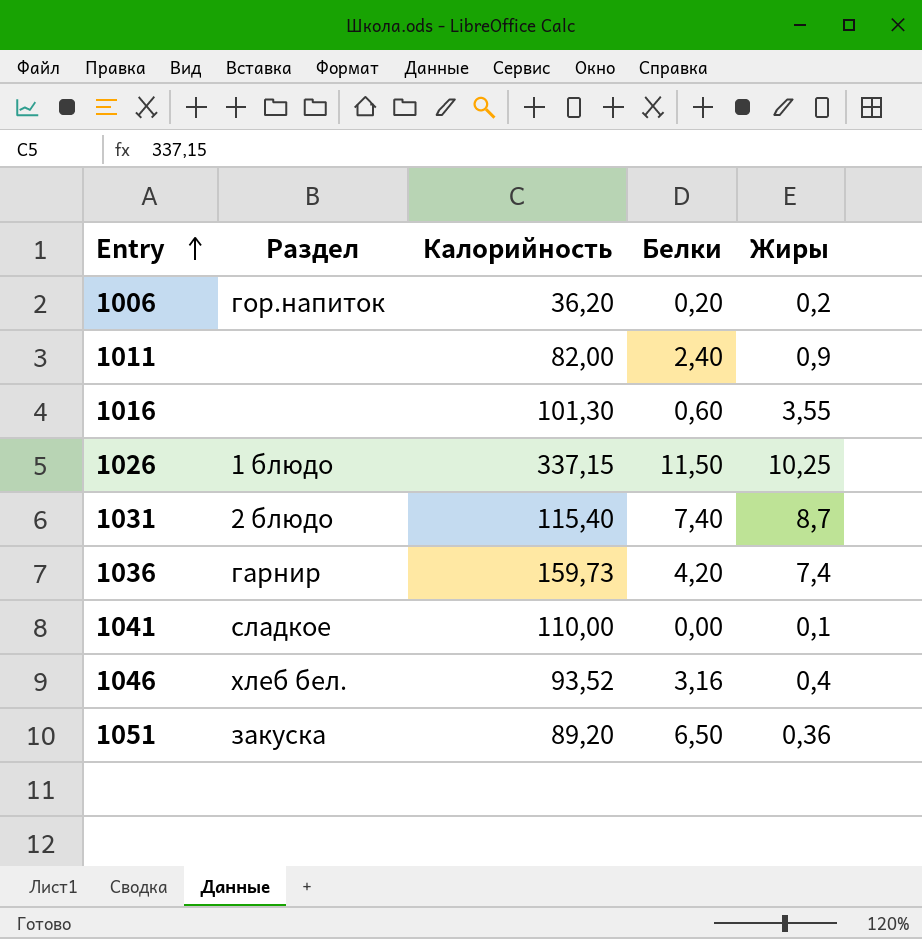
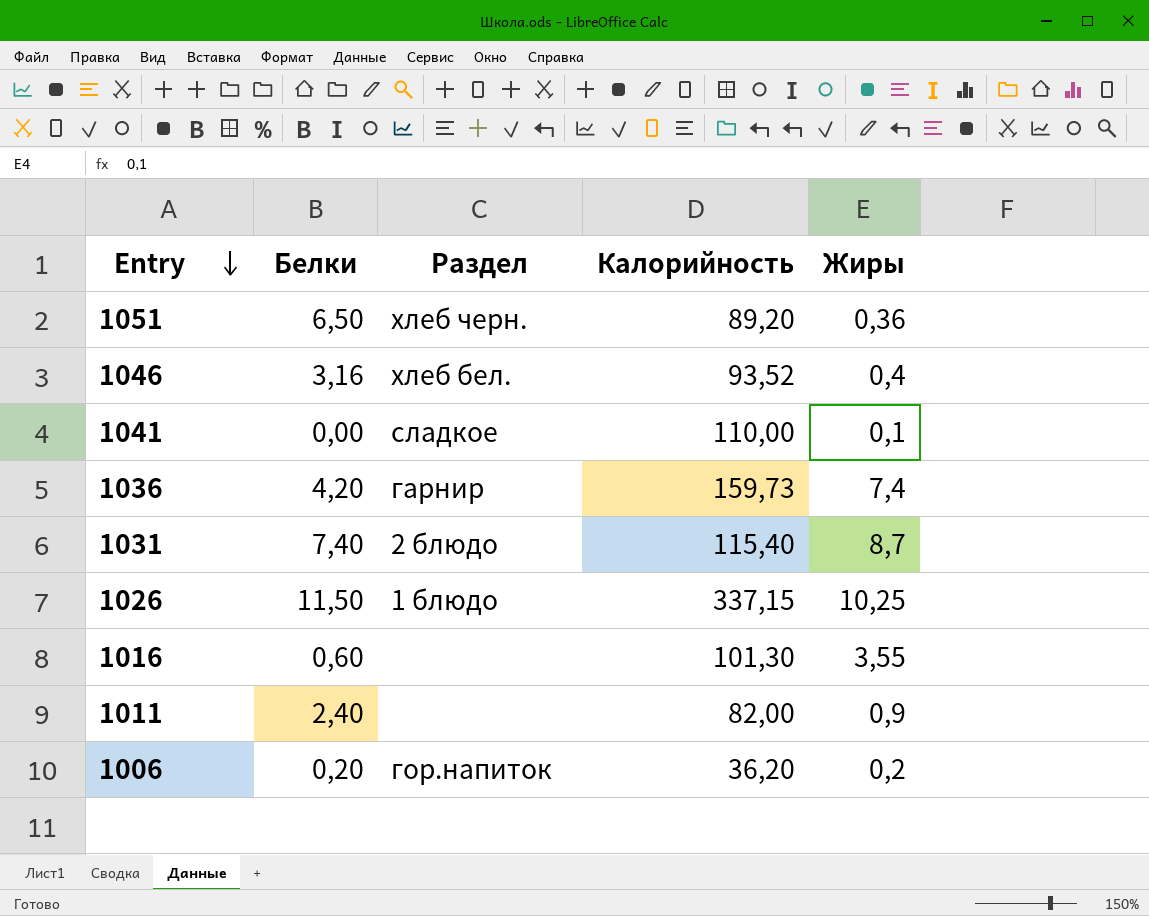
row order: Entry ascending -> Entry descending
column Белки | position: 4 -> 2
1051 | Раздел: закуска -> хлеб черн.

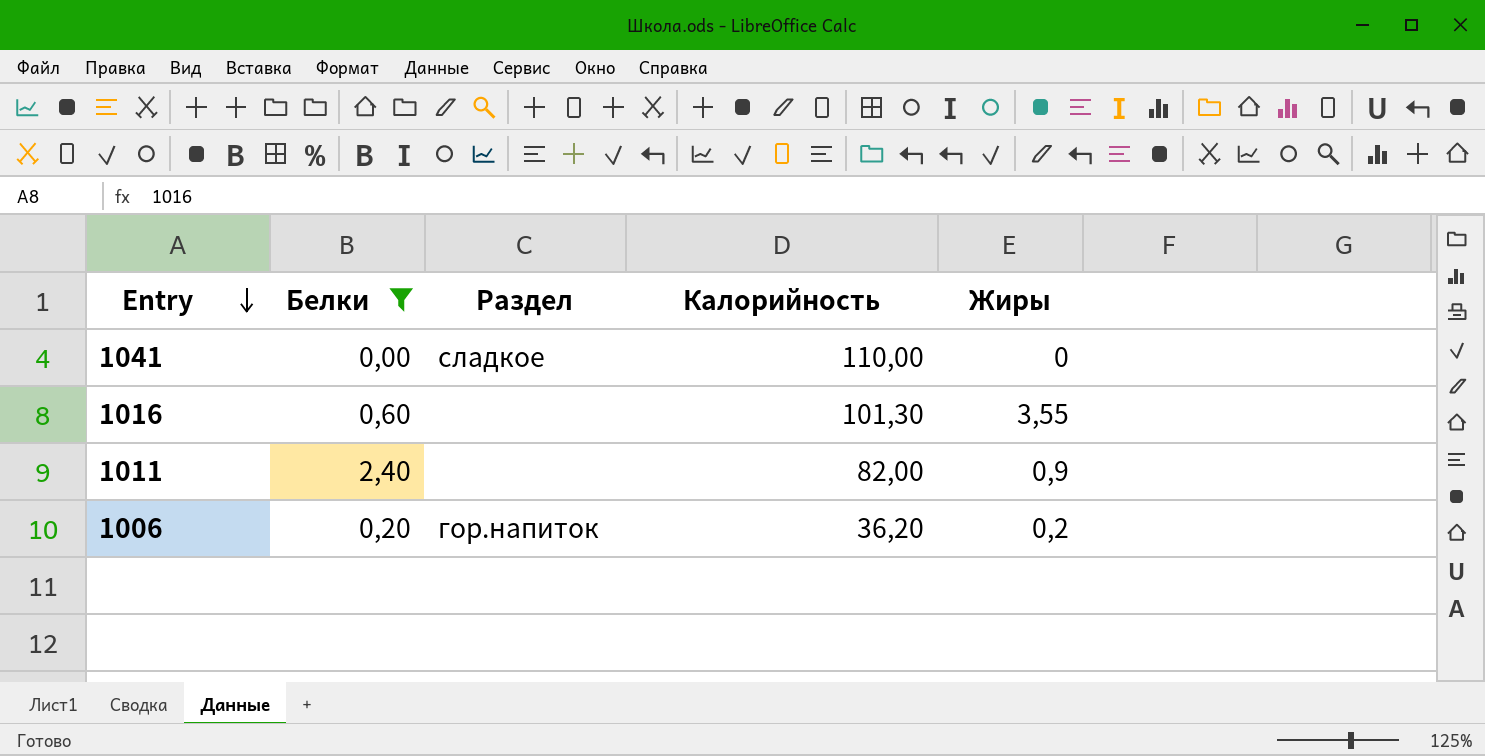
filter: none -> Белки <= 2,40
1041 | Жиры: 0,1 -> 0

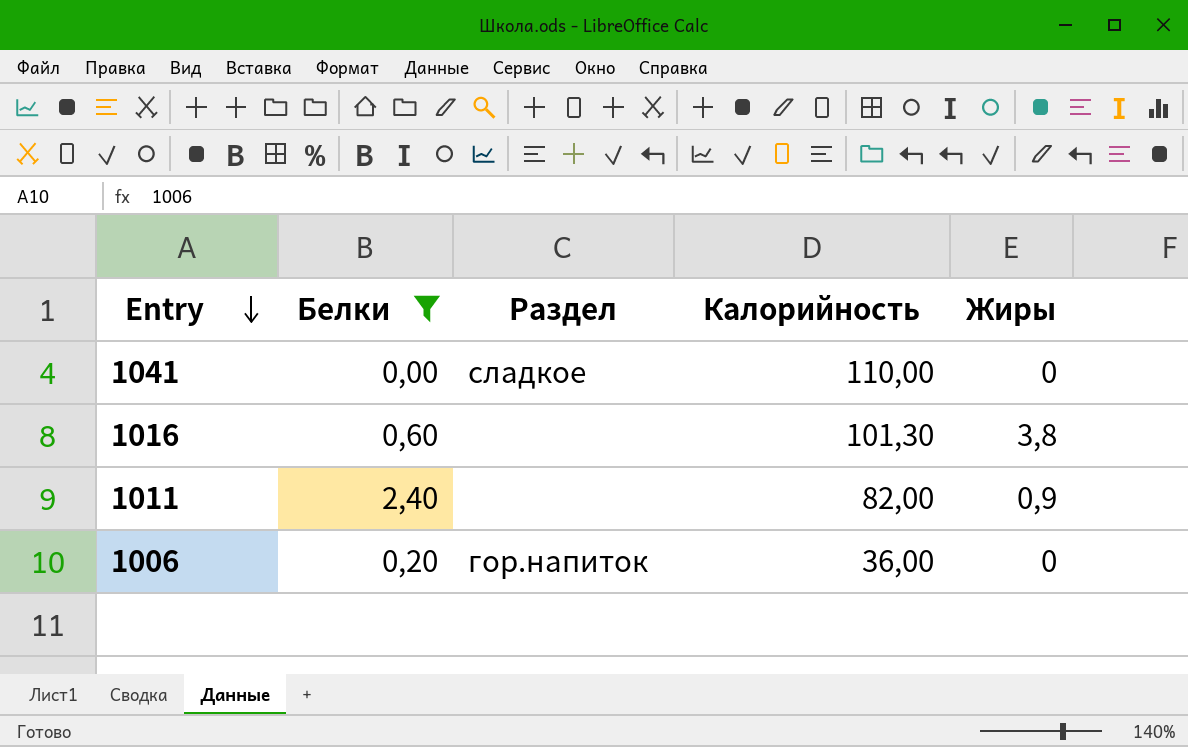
1016 | Жиры: 3,55 -> 3,8
1006 | Калорийность: 36,20 -> 36,00
1006 | Жиры: 0,2 -> 0

